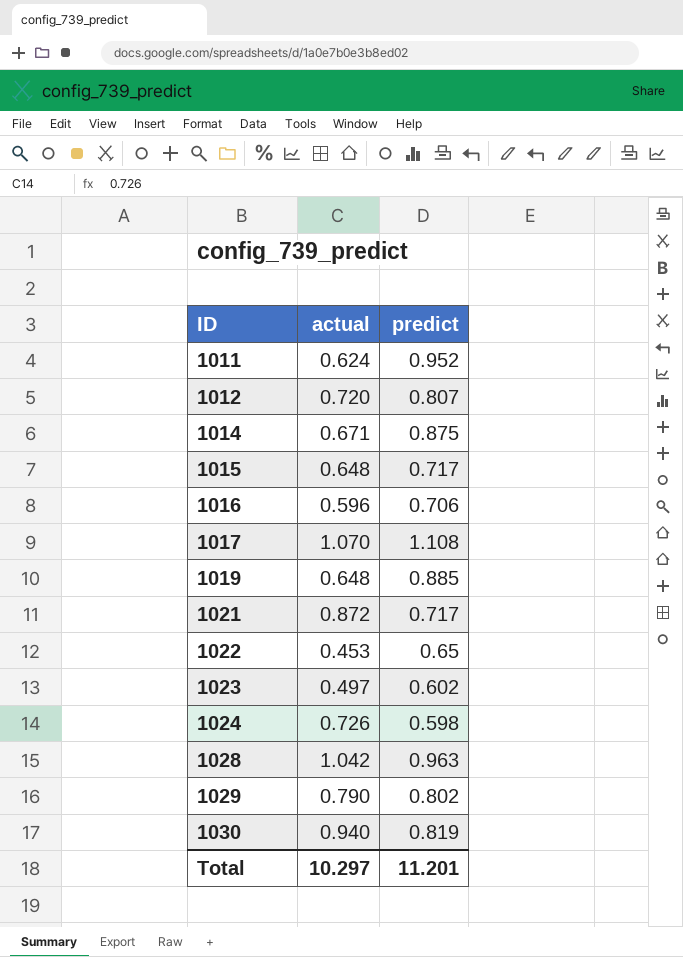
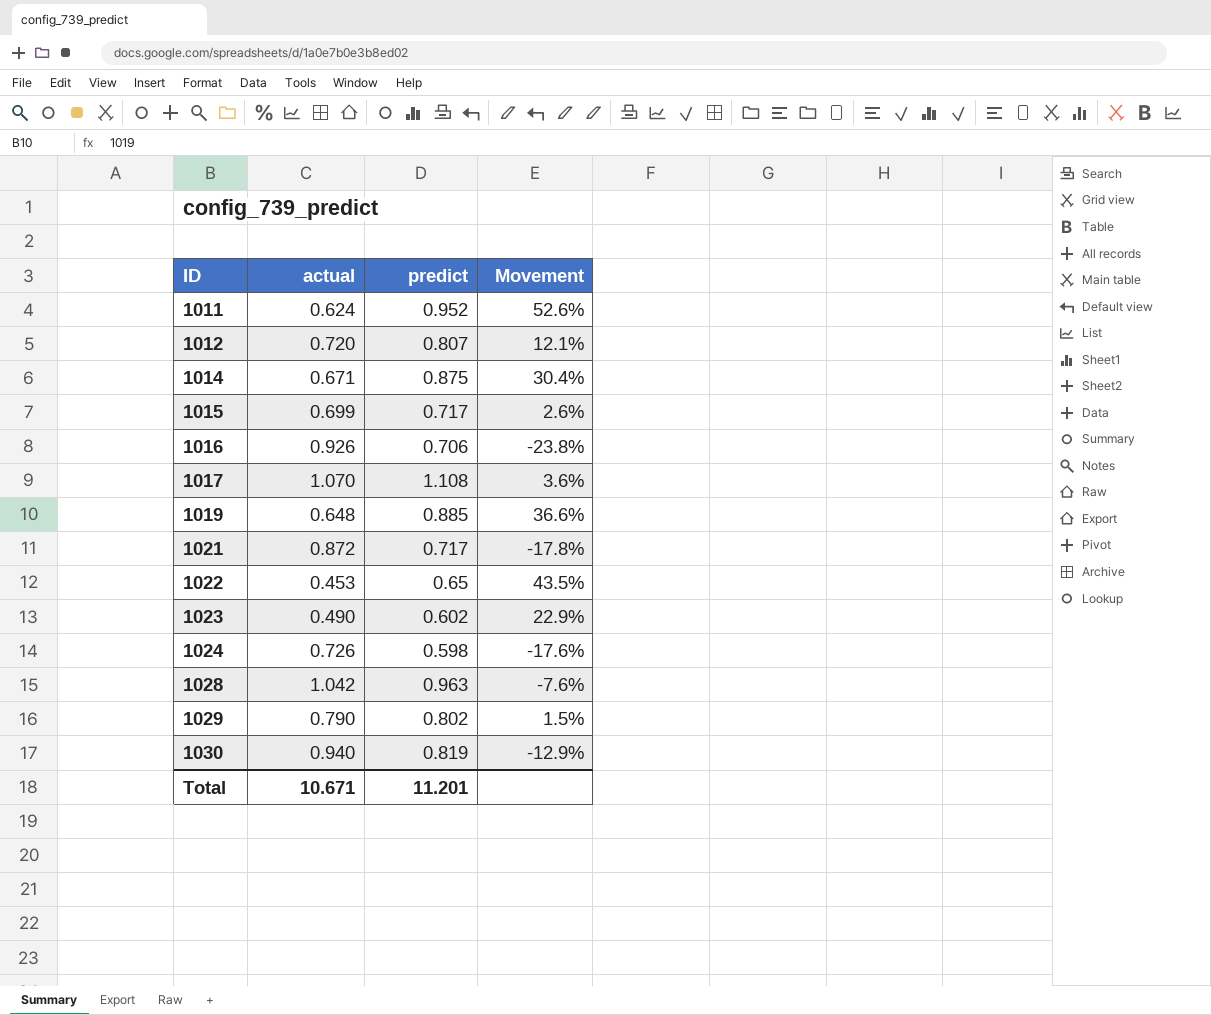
column Movement | formula: none -> ([predict] - [actual]) / [actual]
1015 | actual: 0.648 -> 0.699
1016 | actual: 0.596 -> 0.926
1023 | actual: 0.497 -> 0.490
Total | actual: 10.297 -> 10.671

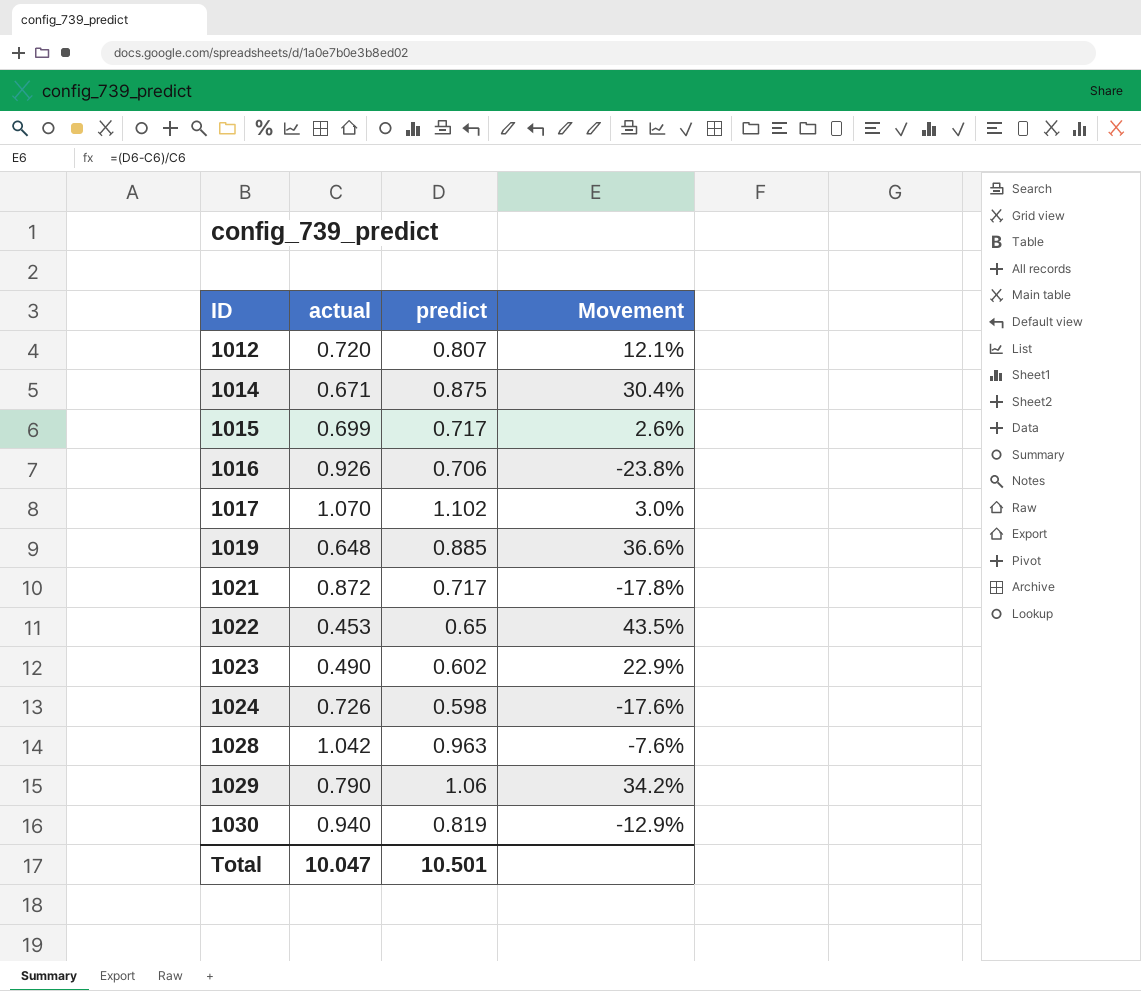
row 1011: 0.624 | 0.952 | 52.6% -> none
1017 | predict: 1.108 -> 1.102
1017 | Movement: 3.6% -> 3.0%
1029 | predict: 0.802 -> 1.06
1029 | Movement: 1.5% -> 34.2%
Total | actual: 10.671 -> 10.047
Total | predict: 11.201 -> 10.501

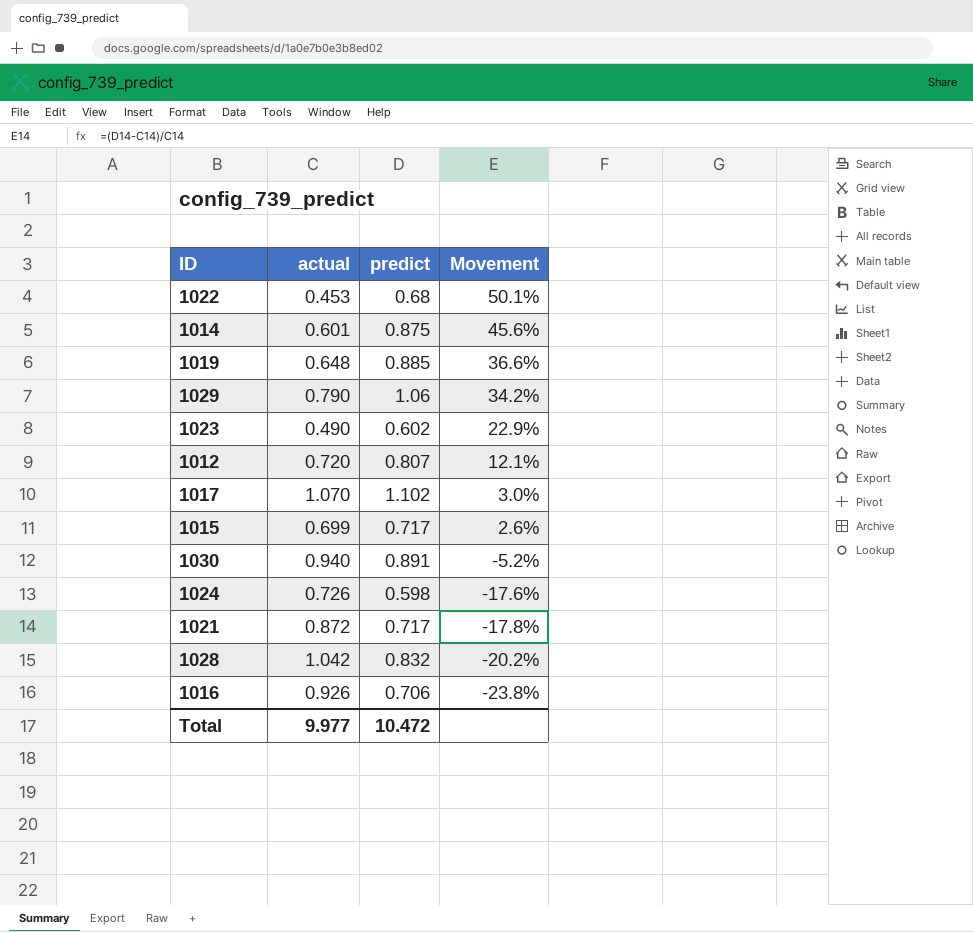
row order: ID ascending -> Movement descending
1022 | predict: 0.65 -> 0.68
1022 | Movement: 43.5% -> 50.1%
1014 | actual: 0.671 -> 0.601
1014 | Movement: 30.4% -> 45.6%
1030 | predict: 0.819 -> 0.891
1030 | Movement: -12.9% -> -5.2%
1028 | predict: 0.963 -> 0.832
1028 | Movement: -7.6% -> -20.2%
Total | actual: 10.047 -> 9.977
Total | predict: 10.501 -> 10.472

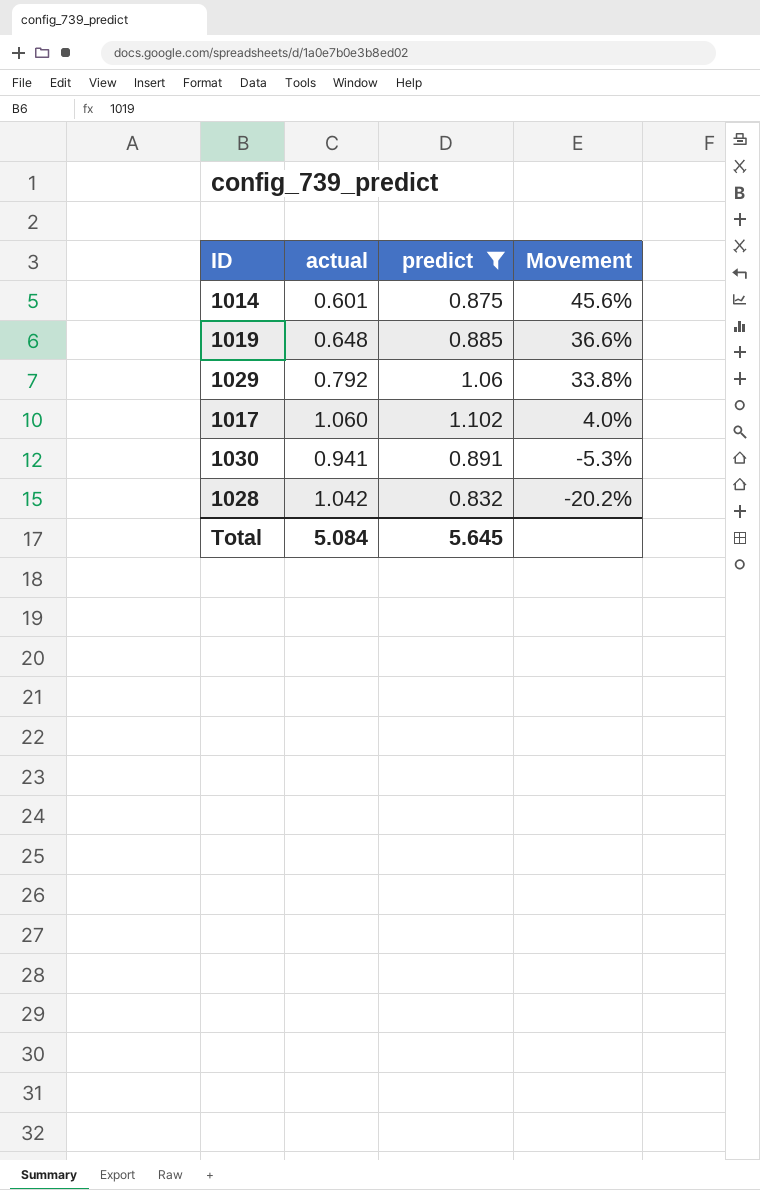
filter: none -> predict >= 0.832
1029 | actual: 0.790 -> 0.792
1029 | Movement: 34.2% -> 33.8%
1017 | actual: 1.070 -> 1.060
1017 | Movement: 3.0% -> 4.0%
1030 | actual: 0.940 -> 0.941
1030 | Movement: -5.2% -> -5.3%
Total | actual: 9.977 -> 5.084
Total | predict: 10.472 -> 5.645

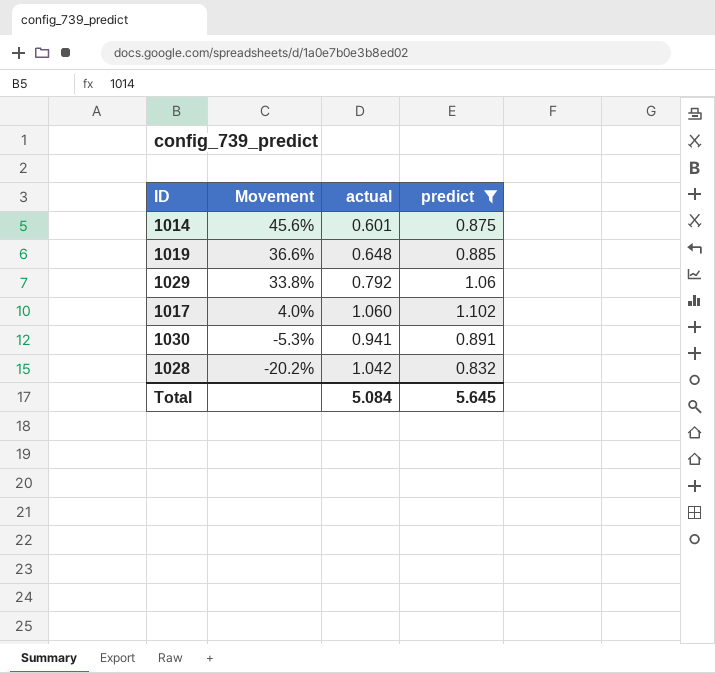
column Movement | position: 4 -> 2

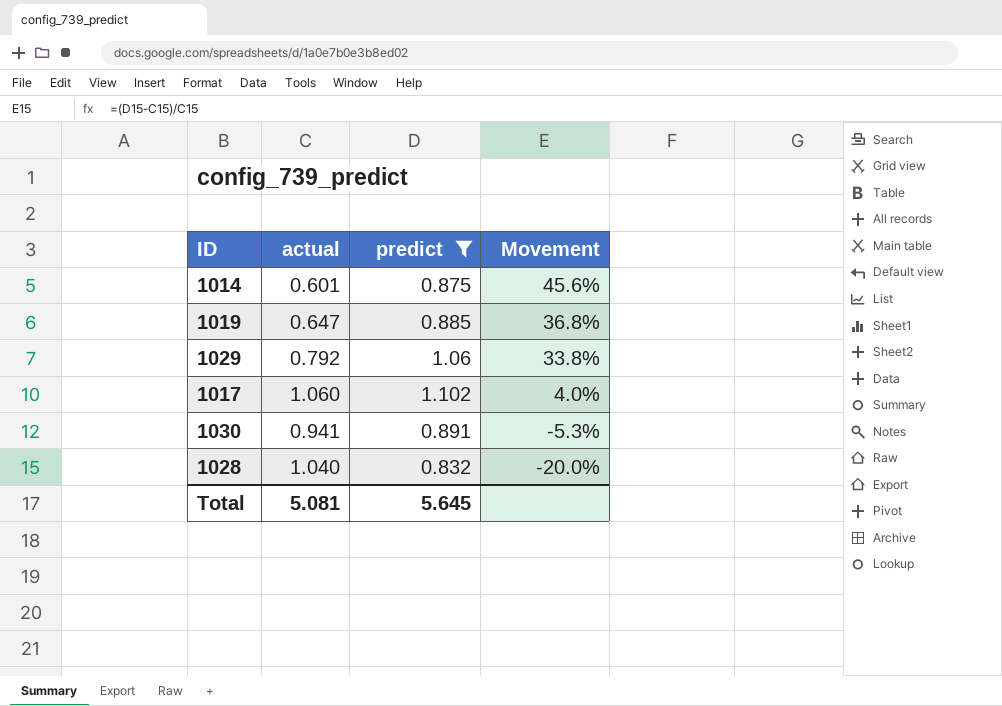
column Movement | position: 2 -> 4
1019 | actual: 0.648 -> 0.647
1019 | Movement: 36.6% -> 36.8%
1028 | actual: 1.042 -> 1.040
1028 | Movement: -20.2% -> -20.0%
Total | actual: 5.084 -> 5.081

